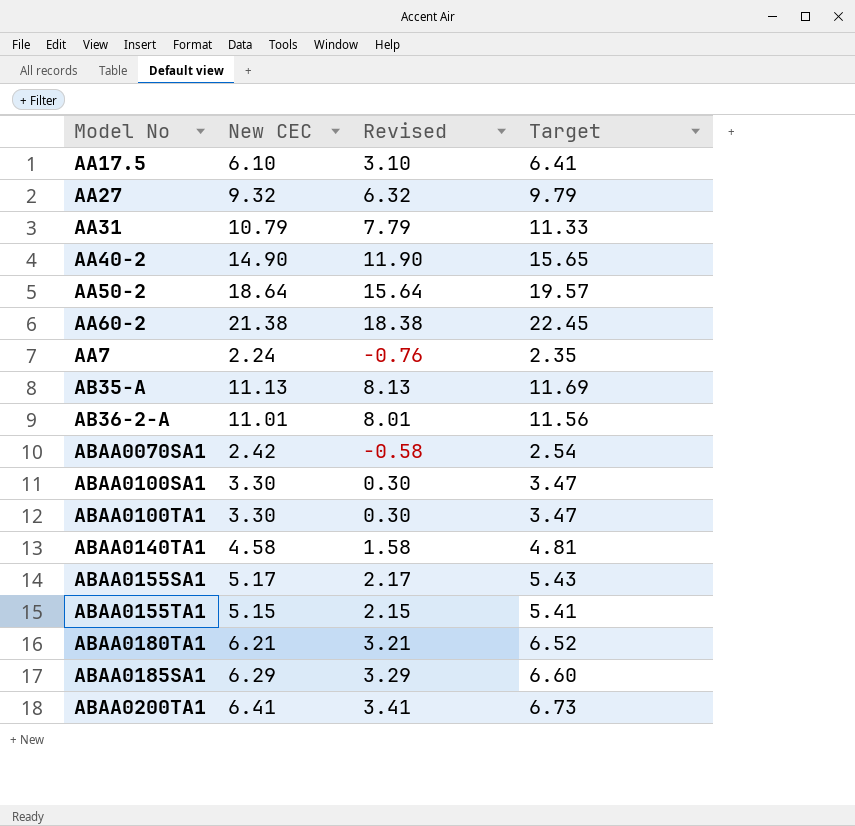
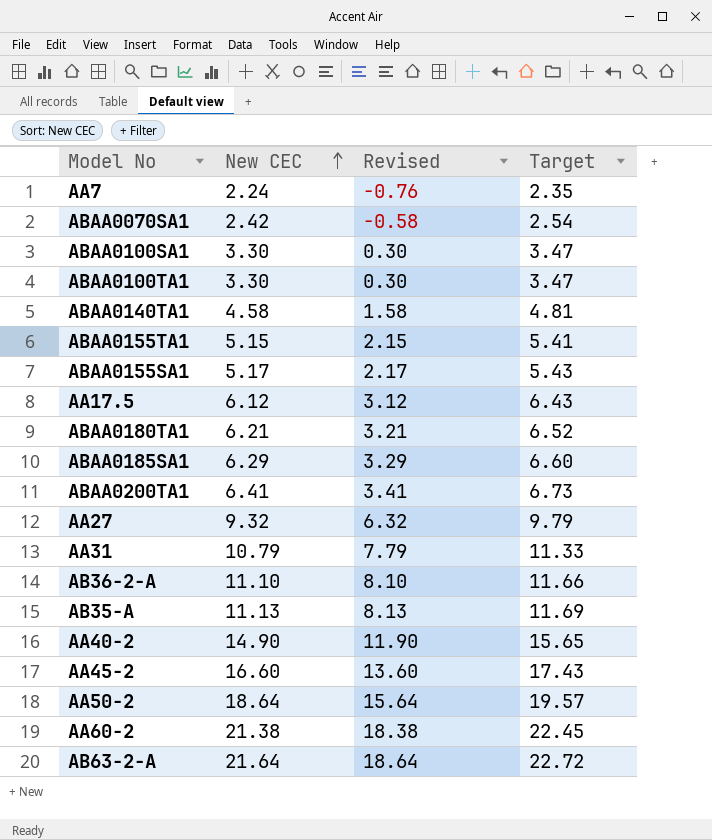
row order: none -> New CEC ascending
AA17.5 | New CEC: 6.10 -> 6.12
AA17.5 | Revised: 3.10 -> 3.12
AA17.5 | Target: 6.41 -> 6.43
AB36-2-A | New CEC: 11.01 -> 11.10
AB36-2-A | Revised: 8.01 -> 8.10
AB36-2-A | Target: 11.56 -> 11.66
row AA45-2: none -> 16.60 | 13.60 | 17.43
row AB63-2-A: none -> 21.64 | 18.64 | 22.72

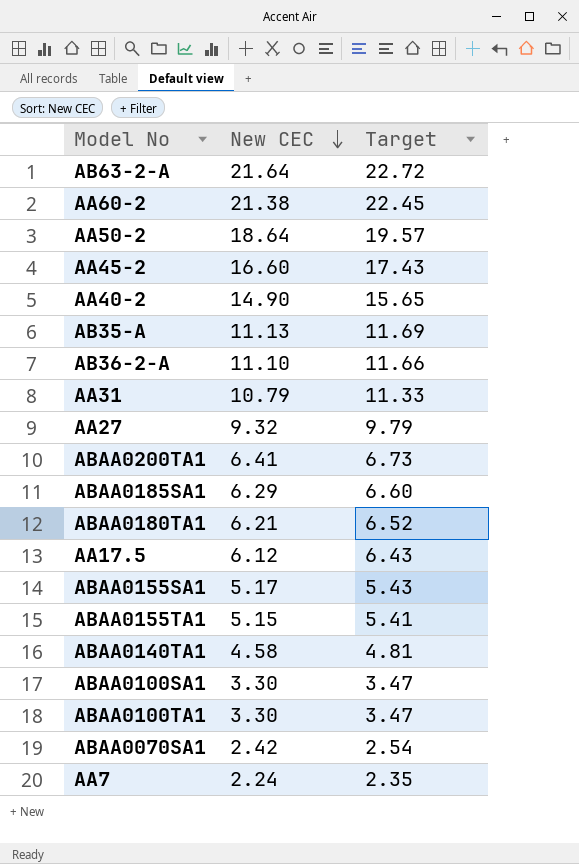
row order: New CEC ascending -> New CEC descending
column Revised | formula: [New CEC] - 3 -> none

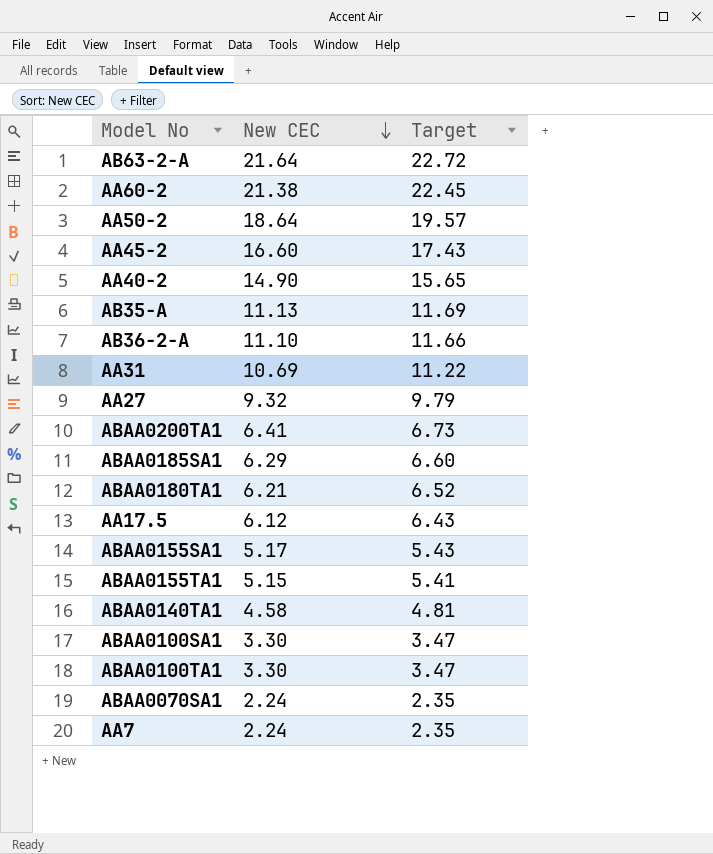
AA31 | New CEC: 10.79 -> 10.69
AA31 | Target: 11.33 -> 11.22
ABAA0070SA1 | New CEC: 2.42 -> 2.24
ABAA0070SA1 | Target: 2.54 -> 2.35

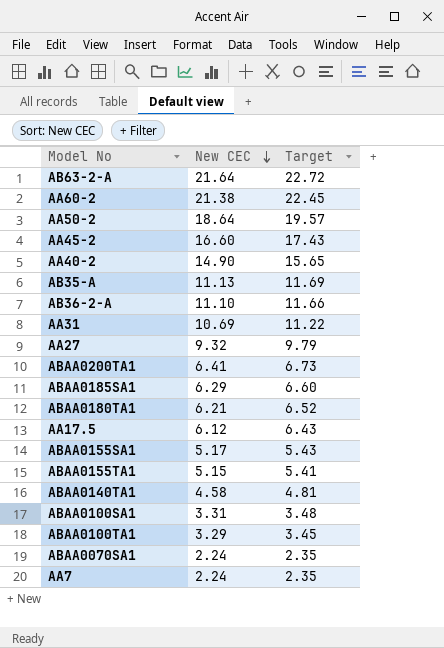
ABAA0100SA1 | New CEC: 3.30 -> 3.31
ABAA0100SA1 | Target: 3.47 -> 3.48
ABAA0100TA1 | New CEC: 3.30 -> 3.29
ABAA0100TA1 | Target: 3.47 -> 3.45

